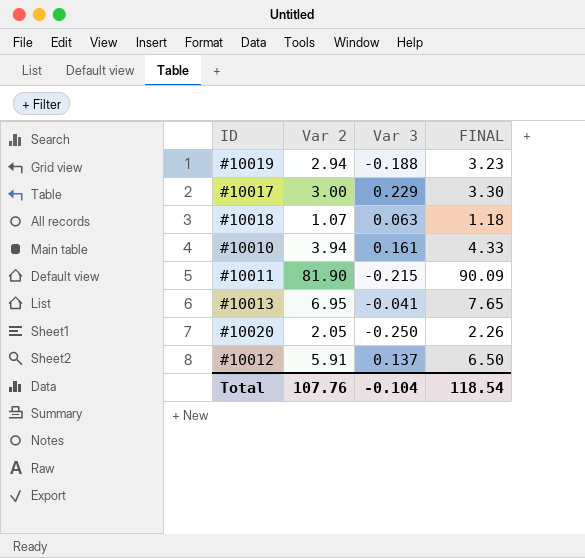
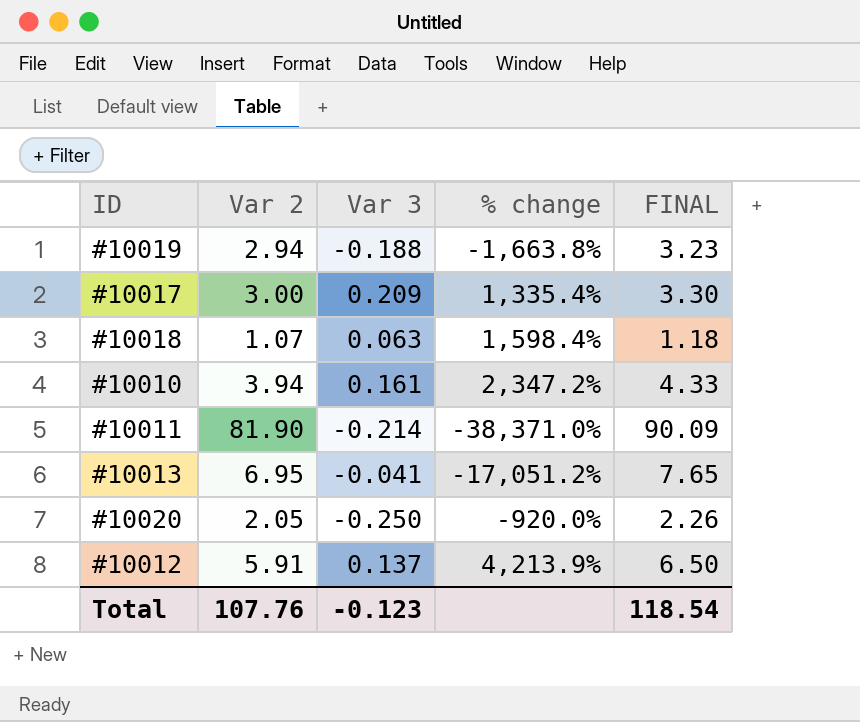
column % change | formula: none -> ([Var 2] - [Var 3]) / [Var 3]
#10017 | Var 3: 0.229 -> 0.209
#10011 | Var 3: -0.215 -> -0.214
Total | Var 3: -0.104 -> -0.123

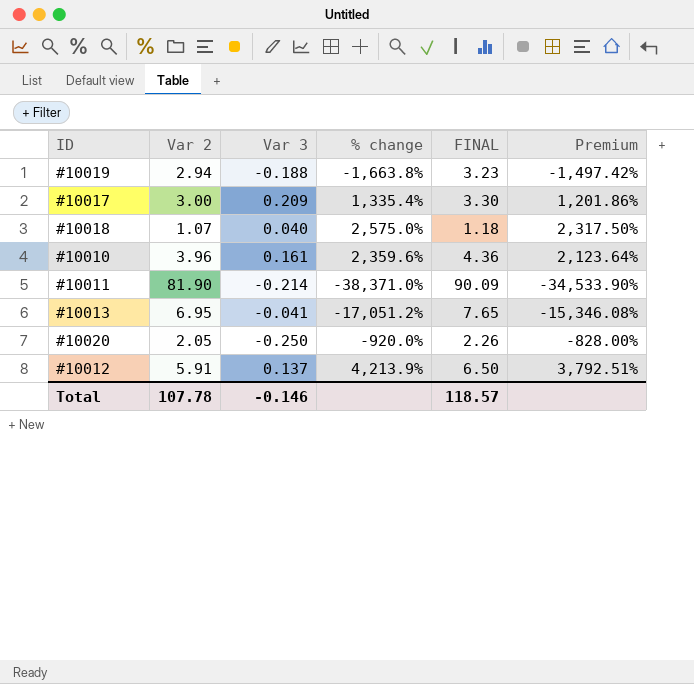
column Premium | formula: none -> [% change] * 0.9
#10018 | Var 3: 0.063 -> 0.040
#10018 | % change: 1,598.4% -> 2,575.0%
#10010 | Var 2: 3.94 -> 3.96
#10010 | % change: 2,347.2% -> 2,359.6%
#10010 | FINAL: 4.33 -> 4.36
Total | Var 2: 107.76 -> 107.78
Total | Var 3: -0.123 -> -0.146
Total | FINAL: 118.54 -> 118.57

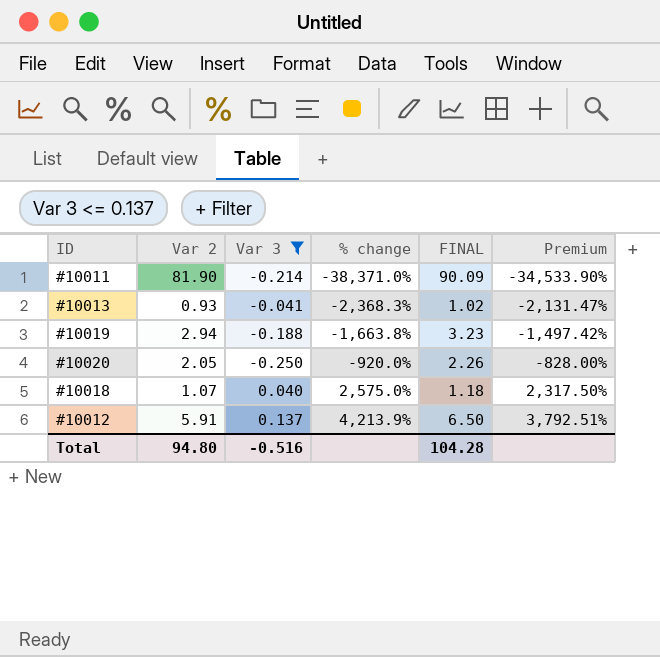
filter: none -> Var 3 <= 0.137
row order: none -> % change ascending
#10013 | Var 2: 6.95 -> 0.93
#10013 | % change: -17,051.2% -> -2,368.3%
#10013 | FINAL: 7.65 -> 1.02
#10013 | Premium: -15,346.08% -> -2,131.47%
Total | Var 2: 107.78 -> 94.80
Total | Var 3: -0.146 -> -0.516
Total | FINAL: 118.57 -> 104.28

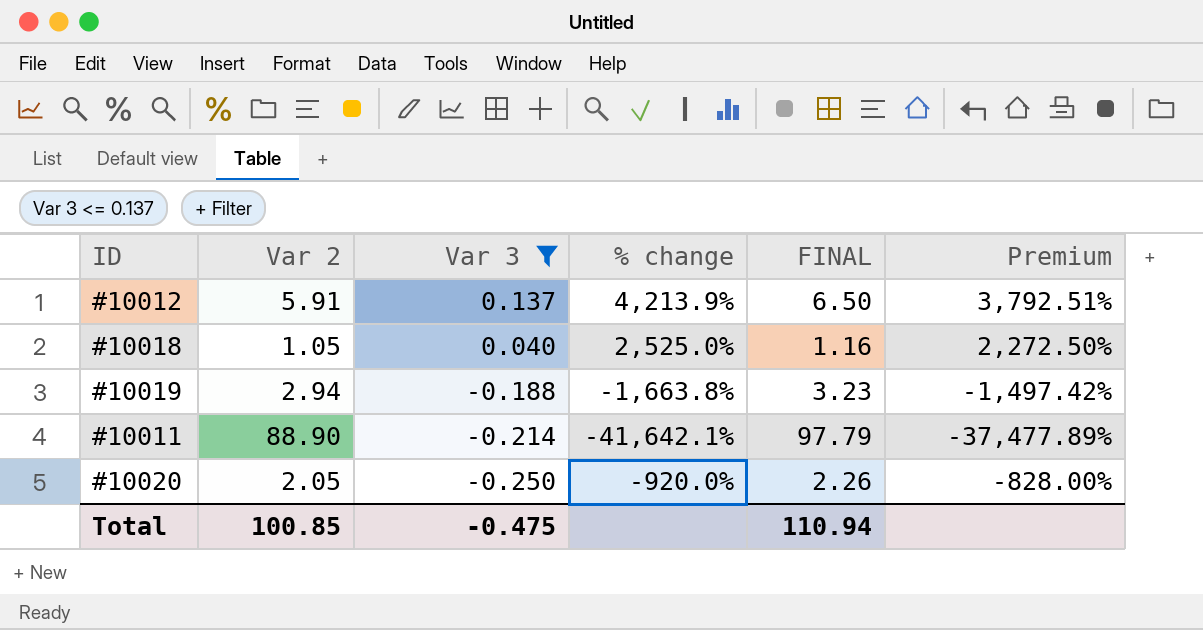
row order: % change ascending -> Var 3 descending
row #10013: 0.93 | -0.041 | -2,368.3% | 1.02 | -2,131.47% -> none
#10018 | Var 2: 1.07 -> 1.05
#10018 | % change: 2,575.0% -> 2,525.0%
#10018 | FINAL: 1.18 -> 1.16
#10018 | Premium: 2,317.50% -> 2,272.50%
#10011 | Var 2: 81.90 -> 88.90
#10011 | % change: -38,371.0% -> -41,642.1%
#10011 | FINAL: 90.09 -> 97.79
#10011 | Premium: -34,533.90% -> -37,477.89%
Total | Var 2: 94.80 -> 100.85
Total | Var 3: -0.516 -> -0.475
Total | FINAL: 104.28 -> 110.94

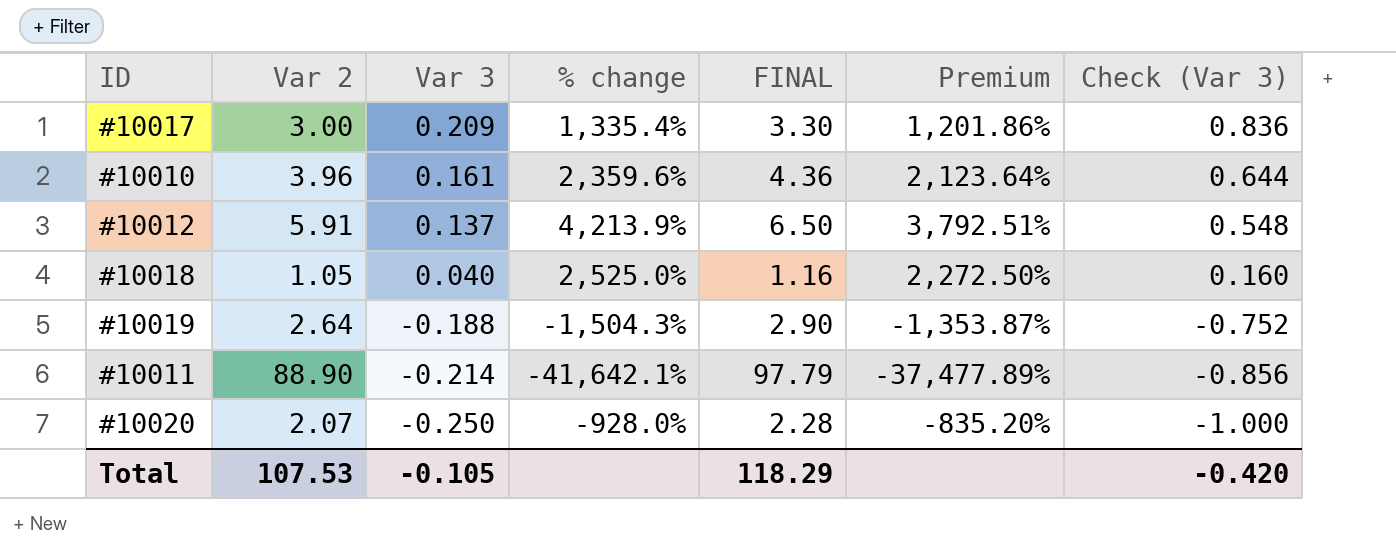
filter: Var 3 <= 0.137 -> none
column Check (Var 3) | formula: none -> [Var 3] * 4
#10019 | Var 2: 2.94 -> 2.64
#10019 | % change: -1,663.8% -> -1,504.3%
#10019 | FINAL: 3.23 -> 2.90
#10019 | Premium: -1,497.42% -> -1,353.87%
#10020 | Var 2: 2.05 -> 2.07
#10020 | % change: -920.0% -> -928.0%
#10020 | FINAL: 2.26 -> 2.28
#10020 | Premium: -828.00% -> -835.20%
Total | Var 2: 100.85 -> 107.53
Total | Var 3: -0.475 -> -0.105
Total | FINAL: 110.94 -> 118.29

